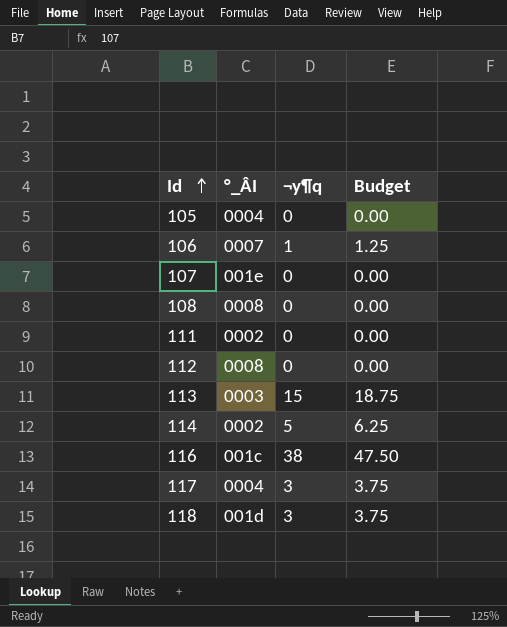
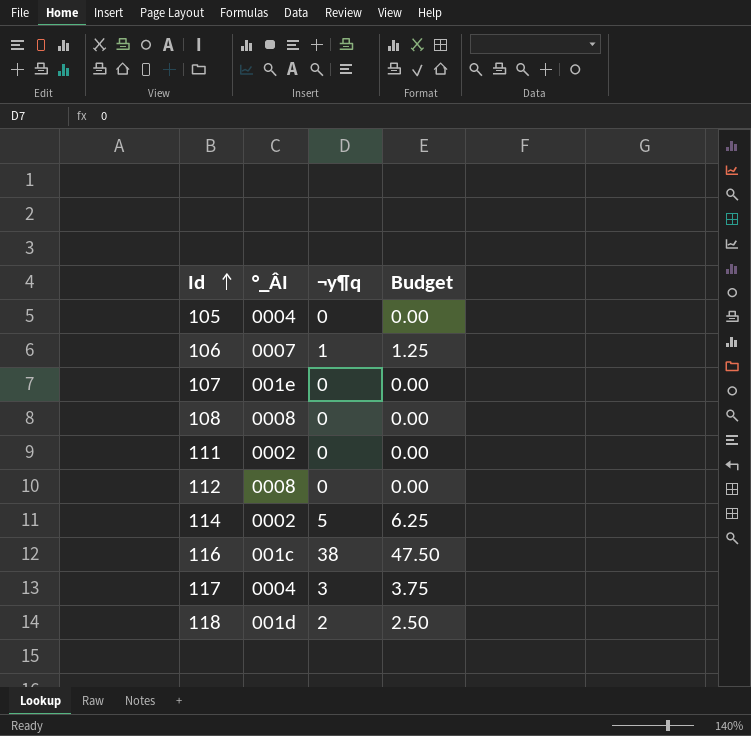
row 113: 0003 | 15 | 18.75 -> none
118 | ¬y¶q: 3 -> 2
118 | Budget: 3.75 -> 2.50

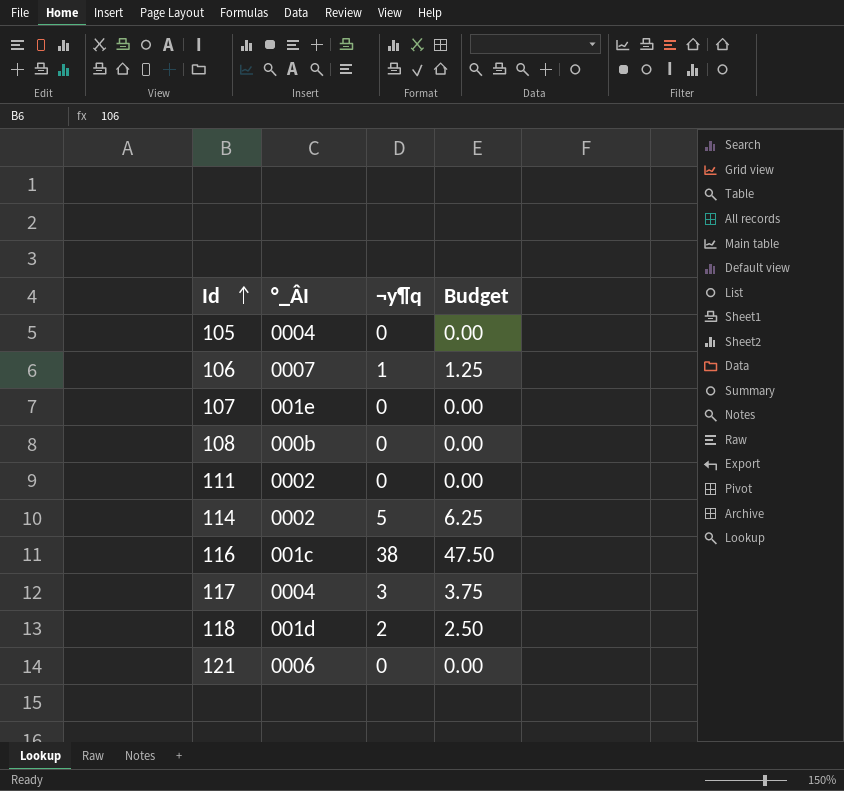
row 112: 0008 | 0 | 0.00 -> none
108 | °_ÂI: 0008 -> 000b
row 121: none -> 0006 | 0 | 0.00

